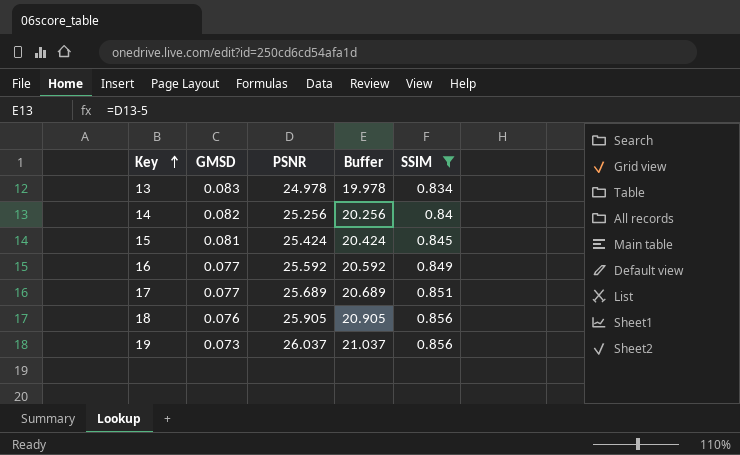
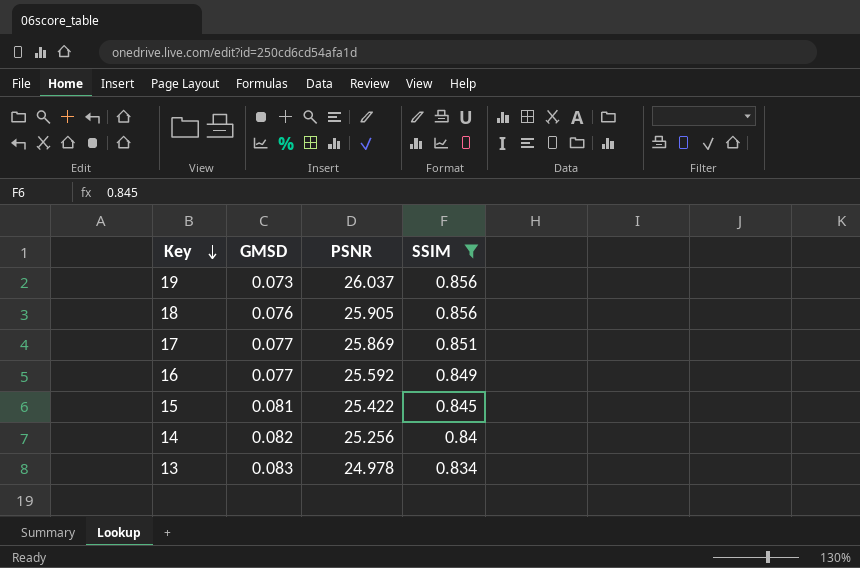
row order: Key ascending -> Key descending
column Buffer | formula: [PSNR] - 5 -> none
17 | PSNR: 25.689 -> 25.869
15 | PSNR: 25.424 -> 25.422

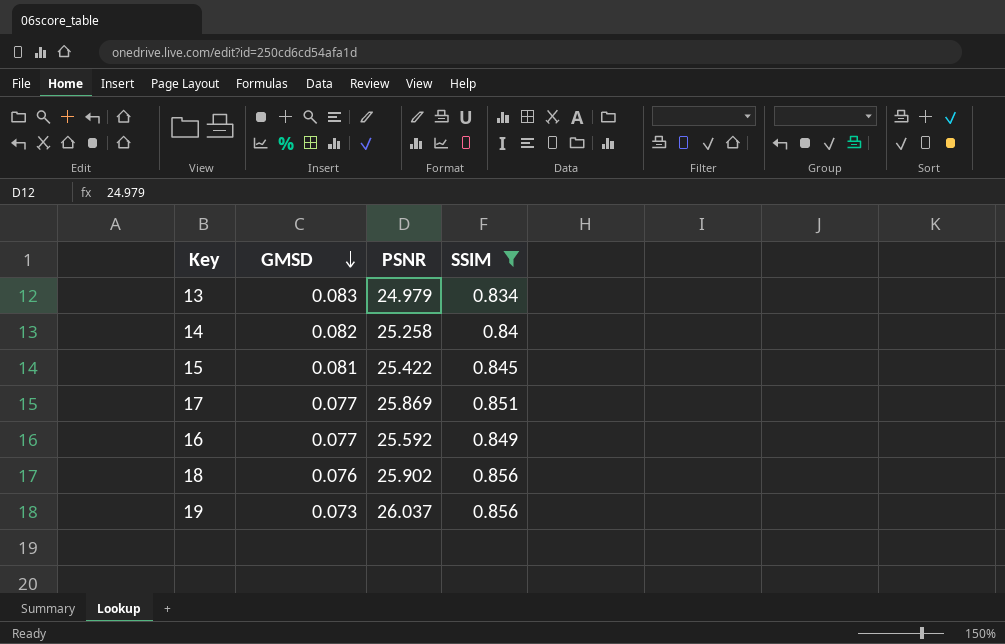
row order: Key descending -> GMSD descending
13 | PSNR: 24.978 -> 24.979
14 | PSNR: 25.256 -> 25.258
18 | PSNR: 25.905 -> 25.902

